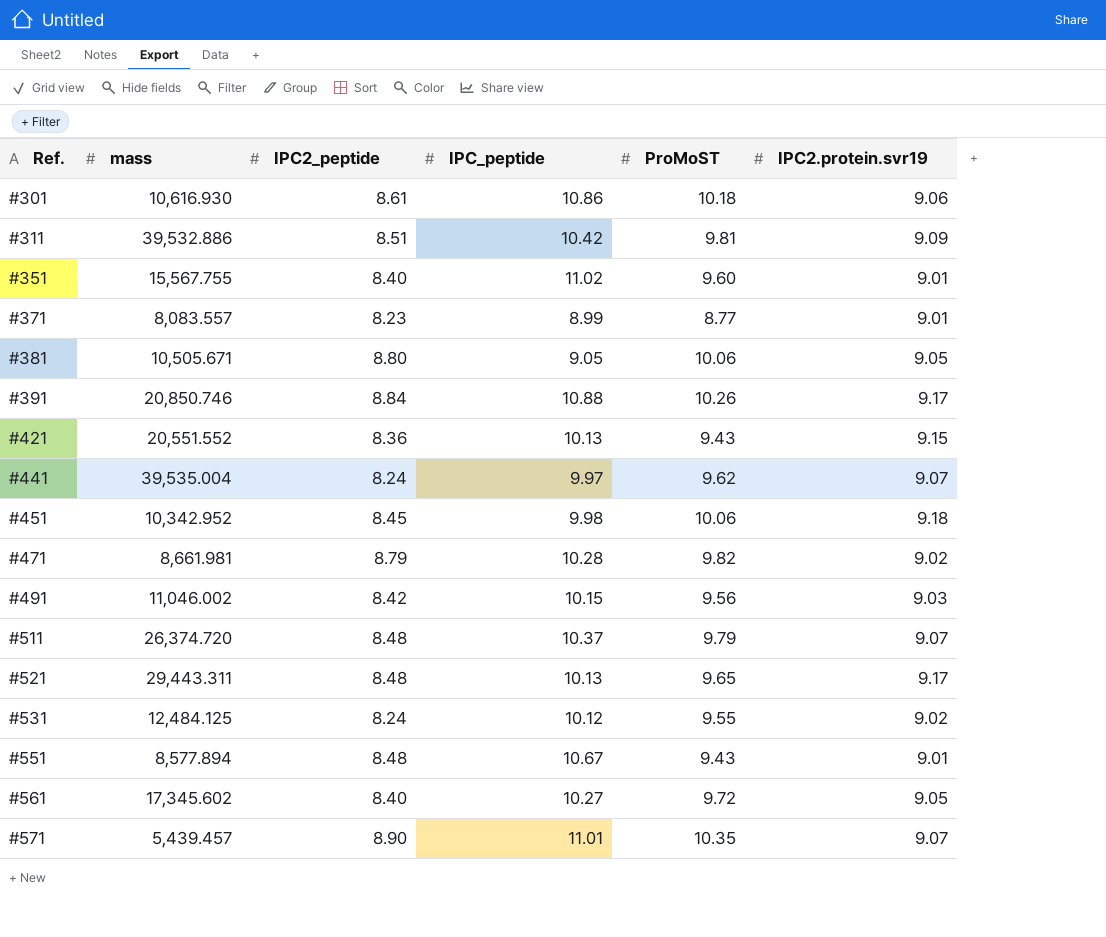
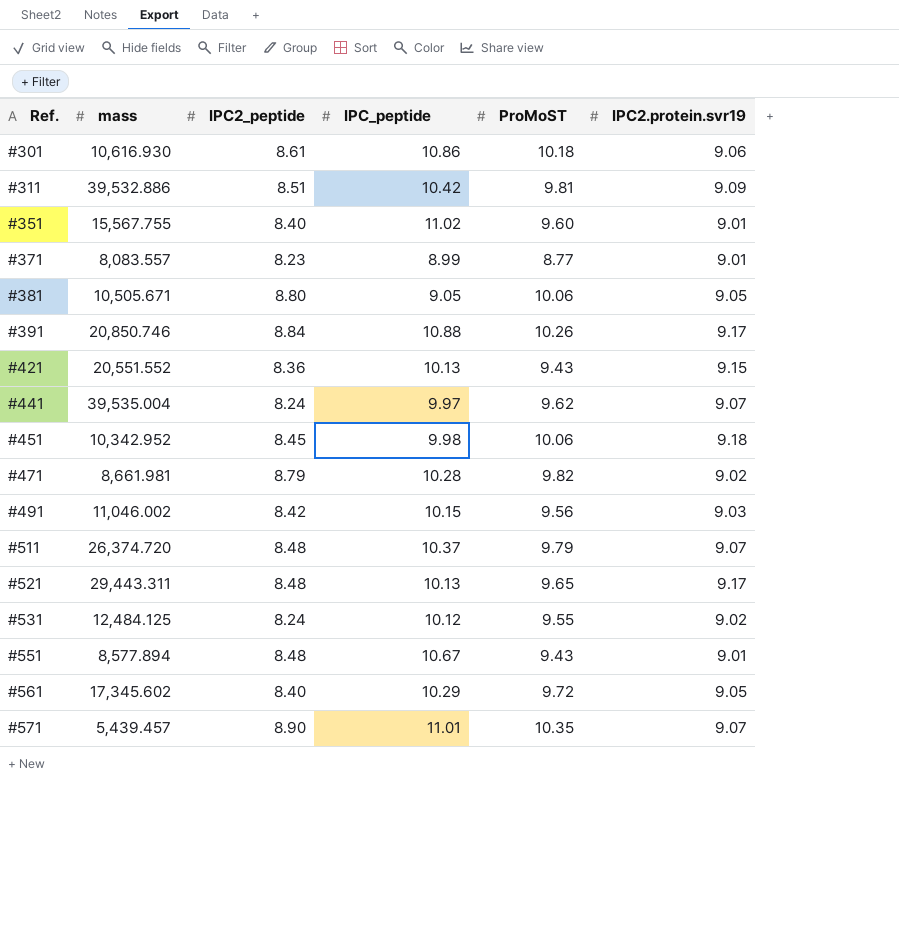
#561 | IPC_peptide: 10.27 -> 10.29

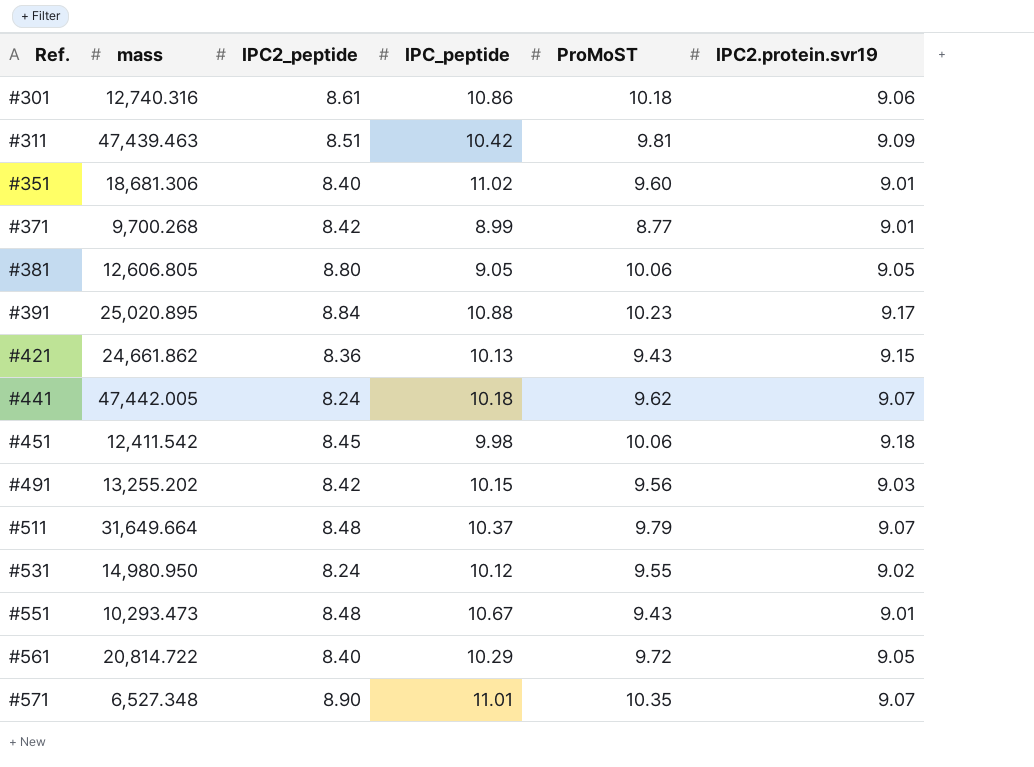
row #471: 8,661.981 | 8.79 | 10.28 | 9.82 | 9.02 -> none
row #521: 29,443.311 | 8.48 | 10.13 | 9.65 | 9.17 -> none
#301 | mass: 10,616.930 -> 12,740.316
#311 | mass: 39,532.886 -> 47,439.463
#351 | mass: 15,567.755 -> 18,681.306
#371 | mass: 8,083.557 -> 9,700.268
#371 | IPC2_peptide: 8.23 -> 8.42
#381 | mass: 10,505.671 -> 12,606.805
#391 | mass: 20,850.746 -> 25,020.895
#391 | ProMoST: 10.26 -> 10.23
#421 | mass: 20,551.552 -> 24,661.862
#441 | mass: 39,535.004 -> 47,442.005
#441 | IPC_peptide: 9.97 -> 10.18
#451 | mass: 10,342.952 -> 12,411.542
#491 | mass: 11,046.002 -> 13,255.202
#511 | mass: 26,374.720 -> 31,649.664
#531 | mass: 12,484.125 -> 14,980.950
#551 | mass: 8,577.894 -> 10,293.473
#561 | mass: 17,345.602 -> 20,814.722
#571 | mass: 5,439.457 -> 6,527.348

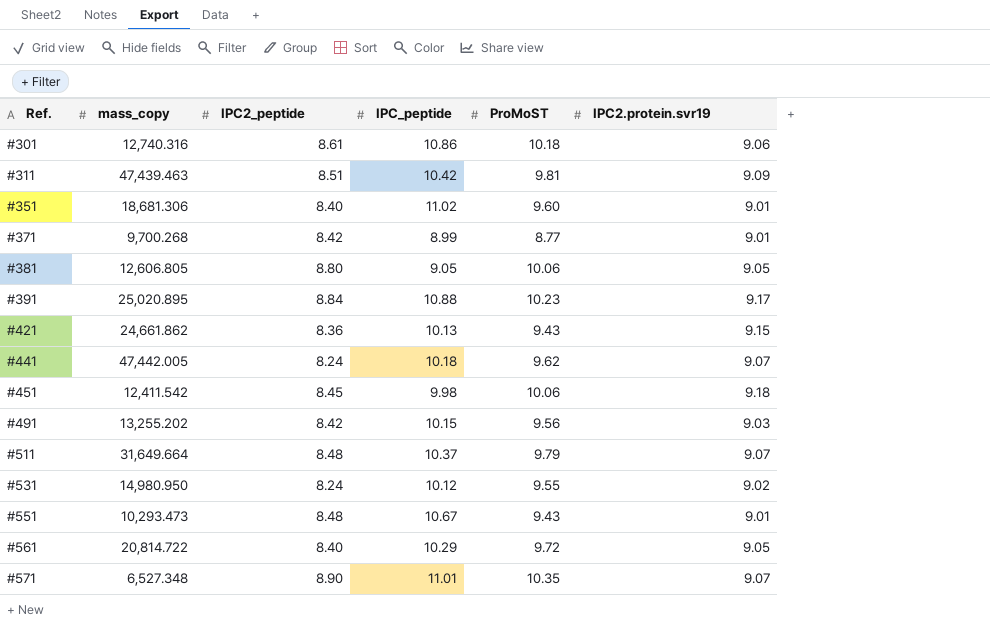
column name: mass -> mass_copy

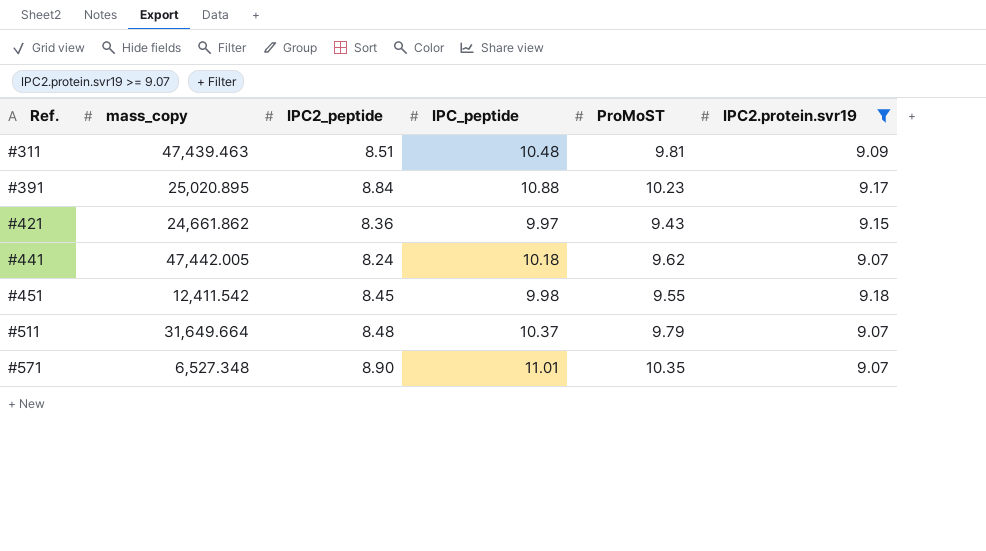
filter: none -> IPC2.protein.svr19 >= 9.07
#311 | IPC_peptide: 10.42 -> 10.48
#421 | IPC_peptide: 10.13 -> 9.97
#451 | ProMoST: 10.06 -> 9.55

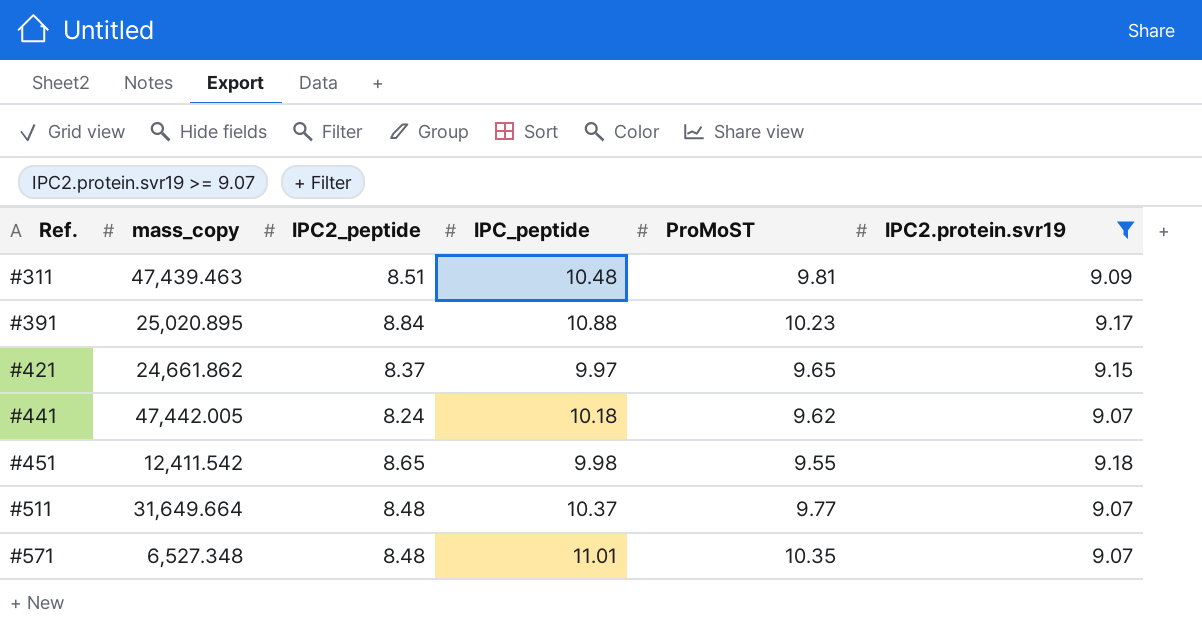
#421 | IPC2_peptide: 8.36 -> 8.37
#421 | ProMoST: 9.43 -> 9.65
#451 | IPC2_peptide: 8.45 -> 8.65
#511 | ProMoST: 9.79 -> 9.77
#571 | IPC2_peptide: 8.90 -> 8.48

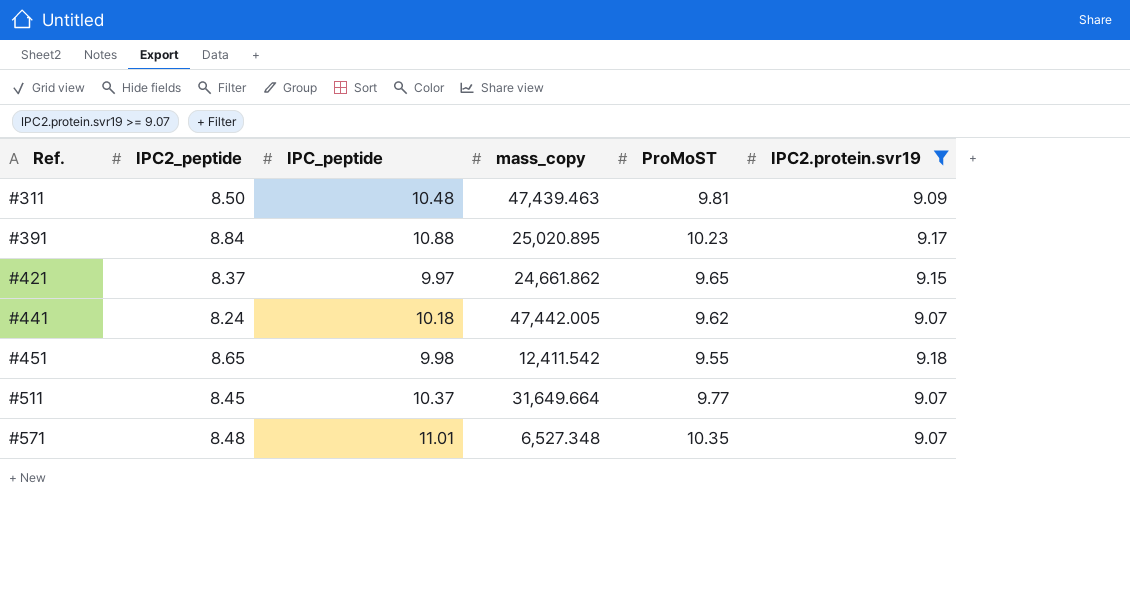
column mass_copy | position: 2 -> 4
#311 | IPC2_peptide: 8.51 -> 8.50
#511 | IPC2_peptide: 8.48 -> 8.45

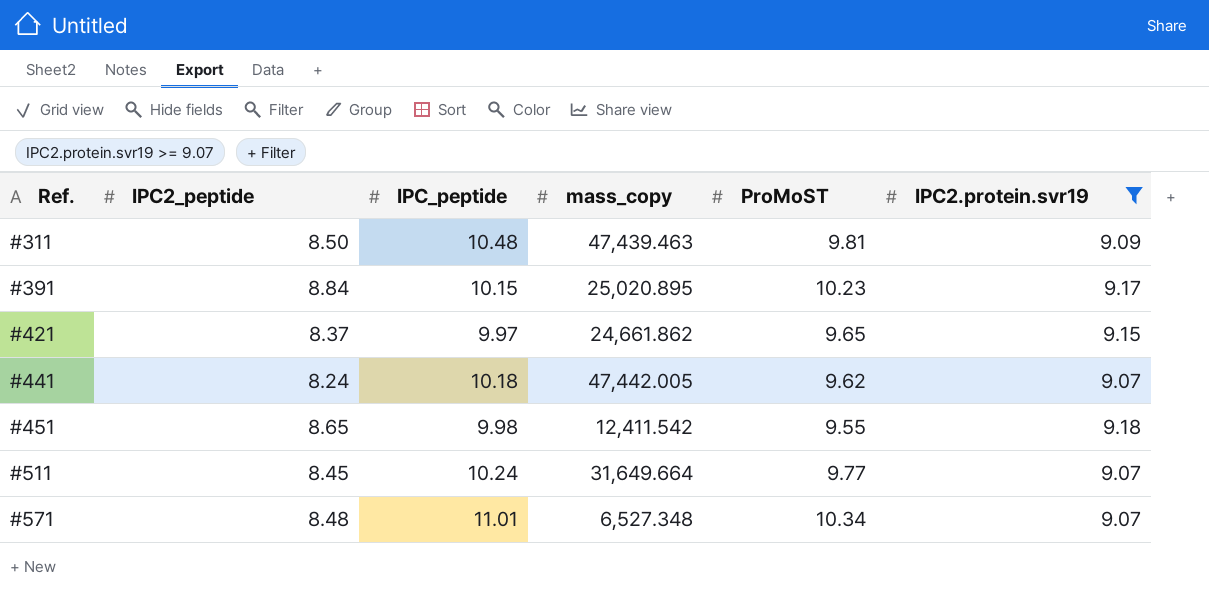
#391 | IPC_peptide: 10.88 -> 10.15
#511 | IPC_peptide: 10.37 -> 10.24
#571 | ProMoST: 10.35 -> 10.34

